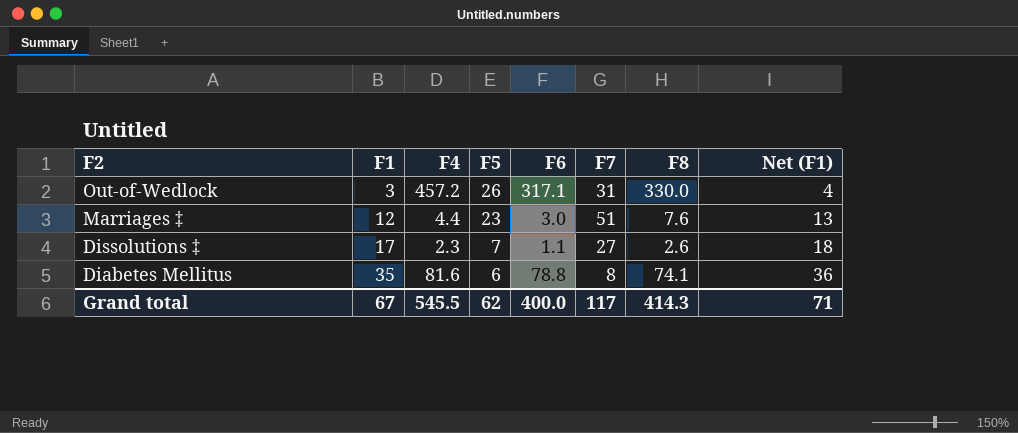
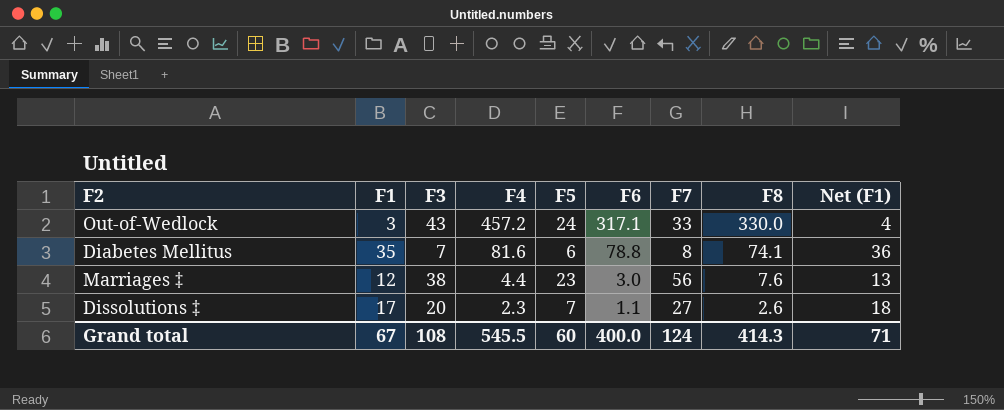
row order: F2 descending -> F4 descending
column F3 | position: none -> 3
Out-of-Wedlock | F5: 26 -> 24
Out-of-Wedlock | F7: 31 -> 33
Marriages ‡ | F7: 51 -> 56
Grand total | F5: 62 -> 60
Grand total | F7: 117 -> 124

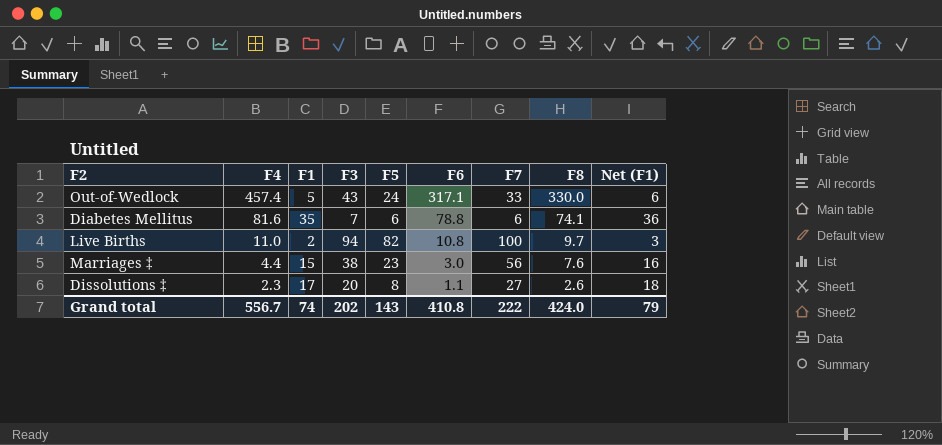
column F4 | position: 4 -> 2
Out-of-Wedlock | F4: 457.2 -> 457.4
Out-of-Wedlock | F1: 3 -> 5
Out-of-Wedlock | Net (F1): 4 -> 6
Diabetes Mellitus | F7: 8 -> 6
row Live Births: none -> 11.0 | 2 | 94 | 82 | 10.8 | 100 | 9.7 | 3
Marriages ‡ | F1: 12 -> 15
Marriages ‡ | Net (F1): 13 -> 16
Dissolutions ‡ | F5: 7 -> 8
Grand total | F4: 545.5 -> 556.7
Grand total | F1: 67 -> 74
Grand total | F3: 108 -> 202
Grand total | F5: 60 -> 143
Grand total | F6: 400.0 -> 410.8
Grand total | F7: 124 -> 222
Grand total | F8: 414.3 -> 424.0
Grand total | Net (F1): 71 -> 79

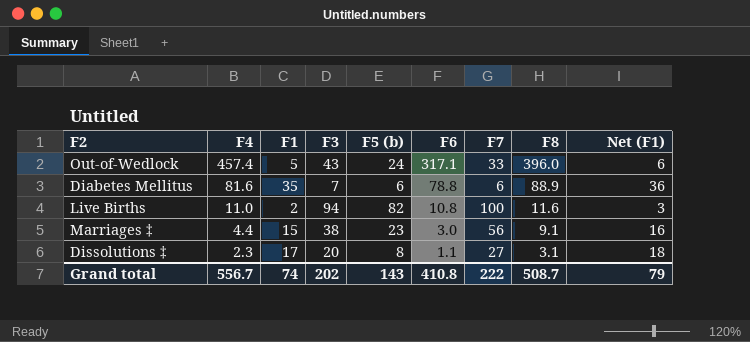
column name: F5 -> F5 (b)
Out-of-Wedlock | F8: 330.0 -> 396.0
Diabetes Mellitus | F8: 74.1 -> 88.9
Live Births | F8: 9.7 -> 11.6
Marriages ‡ | F8: 7.6 -> 9.1
Dissolutions ‡ | F8: 2.6 -> 3.1
Grand total | F8: 424.0 -> 508.7

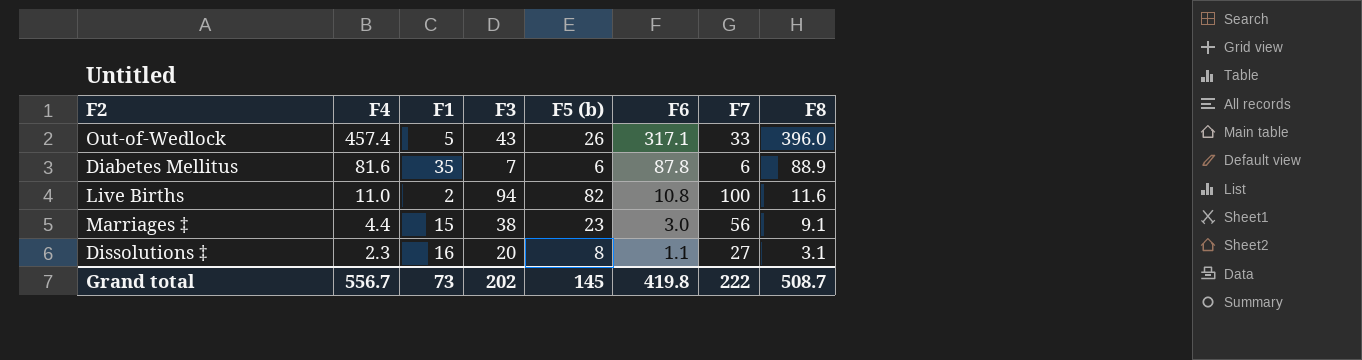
column Net (F1) | formula: [F1] + 1 -> none
Out-of-Wedlock | F5 (b): 24 -> 26
Diabetes Mellitus | F6: 78.8 -> 87.8
Dissolutions ‡ | F1: 17 -> 16
Grand total | F1: 74 -> 73
Grand total | F5 (b): 143 -> 145
Grand total | F6: 410.8 -> 419.8

